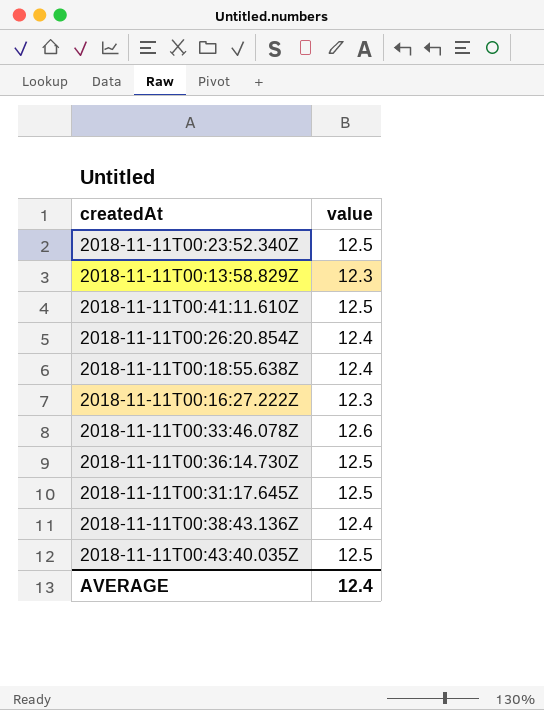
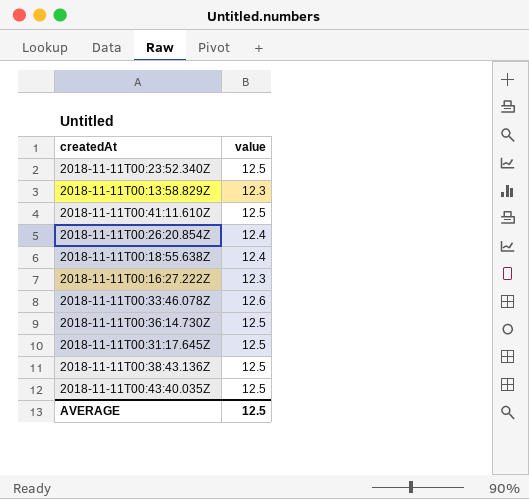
2018-11-11T00:38:43.136Z | value: 12.4 -> 12.5
AVERAGE | value: 12.4 -> 12.5

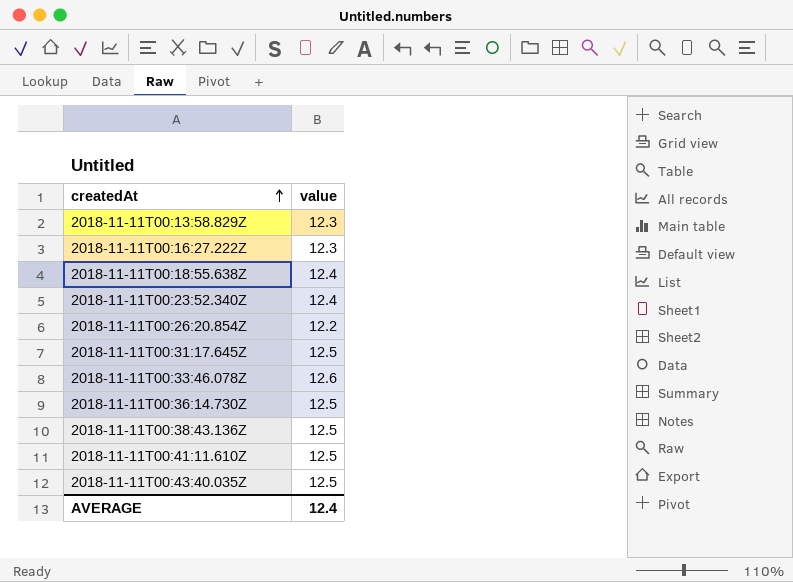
row order: none -> createdAt ascending
2018-11-11T00:23:52.340Z | value: 12.5 -> 12.4
2018-11-11T00:26:20.854Z | value: 12.4 -> 12.2
AVERAGE | value: 12.5 -> 12.4

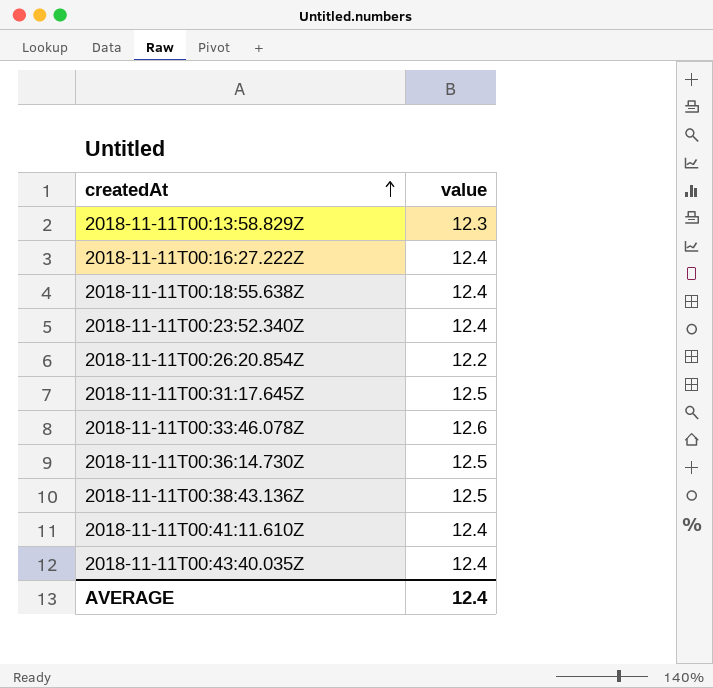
2018-11-11T00:16:27.222Z | value: 12.3 -> 12.4
2018-11-11T00:41:11.610Z | value: 12.5 -> 12.4
2018-11-11T00:43:40.035Z | value: 12.5 -> 12.4

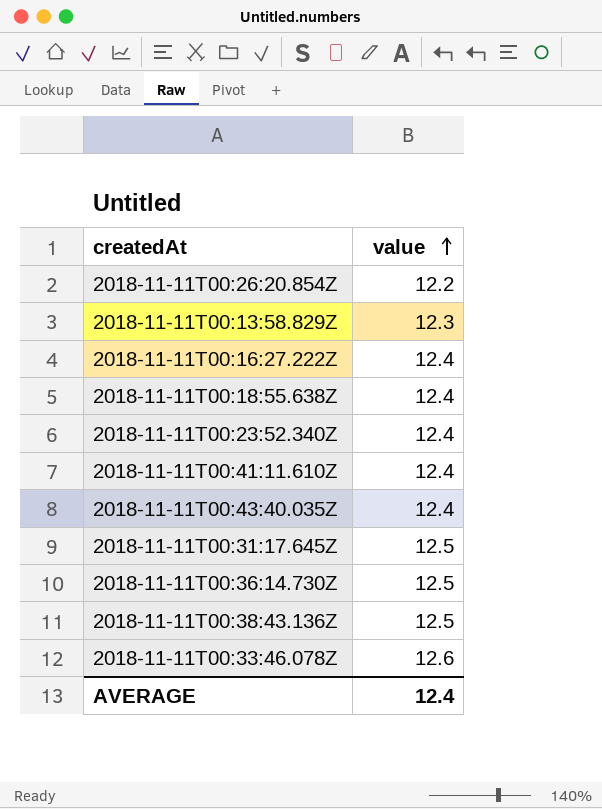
row order: createdAt ascending -> value ascending

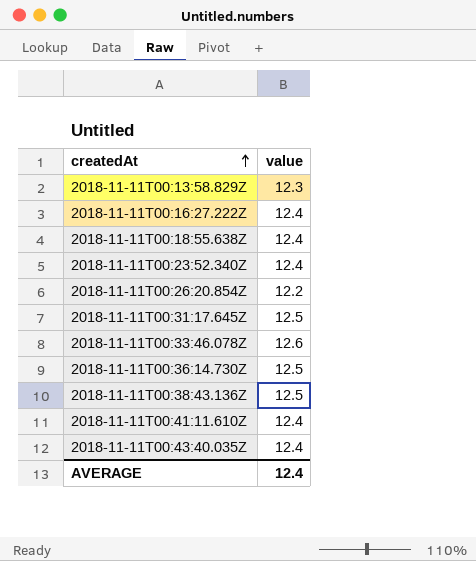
row order: value ascending -> createdAt ascending

